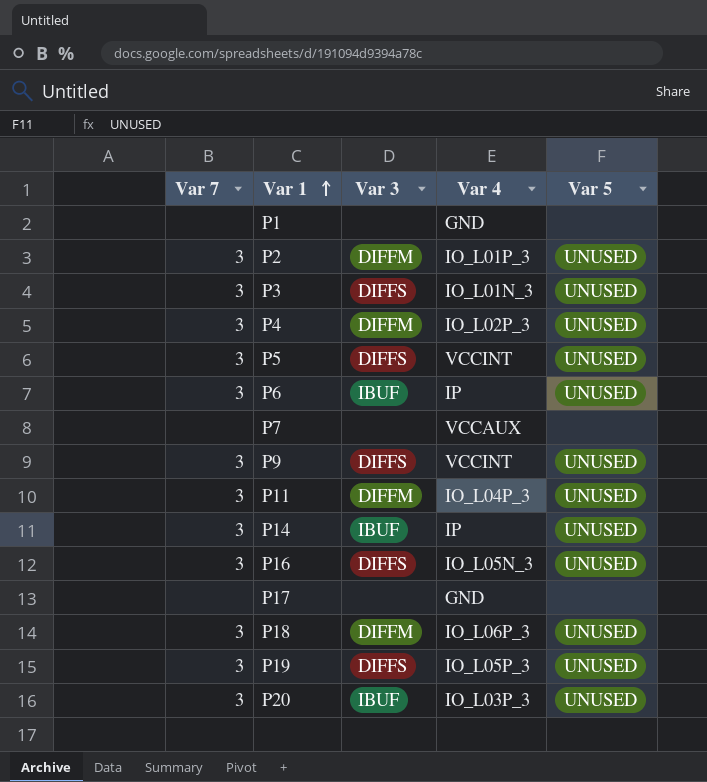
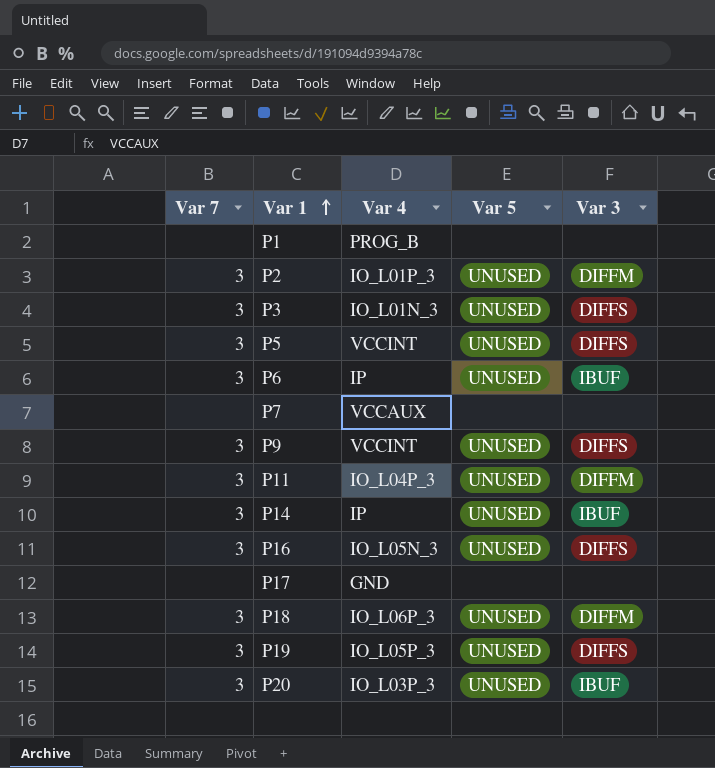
column Var 3 | position: 3 -> 5
row P4: 3 | DIFFM | IO_L02P_3 | UNUSED -> none
P1 | Var 4: GND -> PROG_B

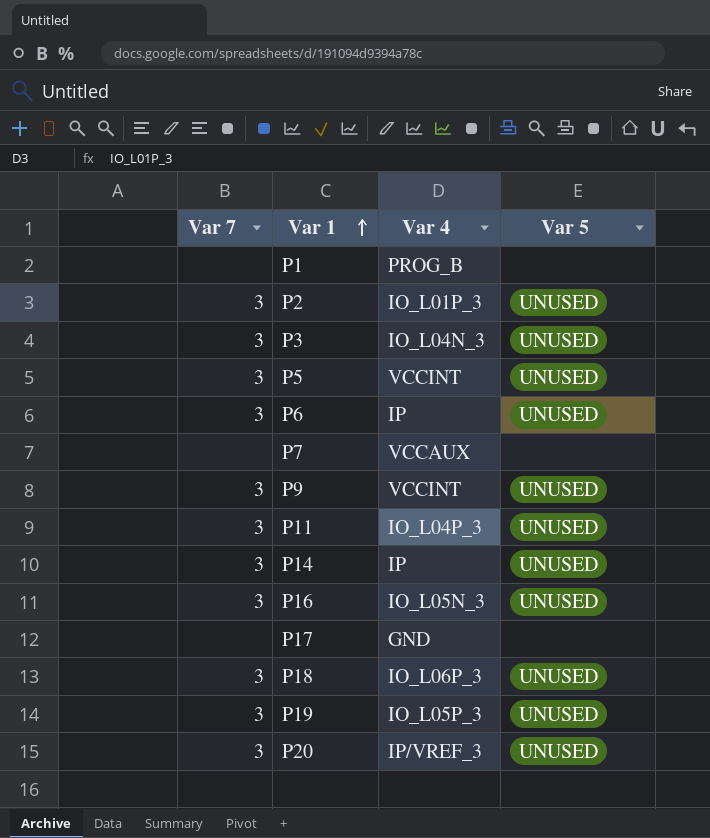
column Var 3 | position: 5 -> none
P3 | Var 4: IO_L01N_3 -> IO_L04N_3
P20 | Var 4: IO_L03P_3 -> IP/VREF_3

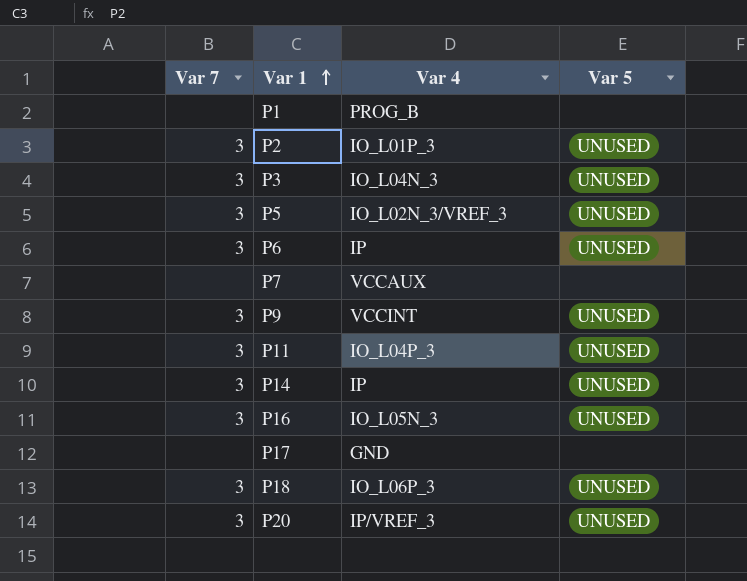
row P19: 3 | IO_L05P_3 | UNUSED -> none
P5 | Var 4: VCCINT -> IO_L02N_3/VREF_3

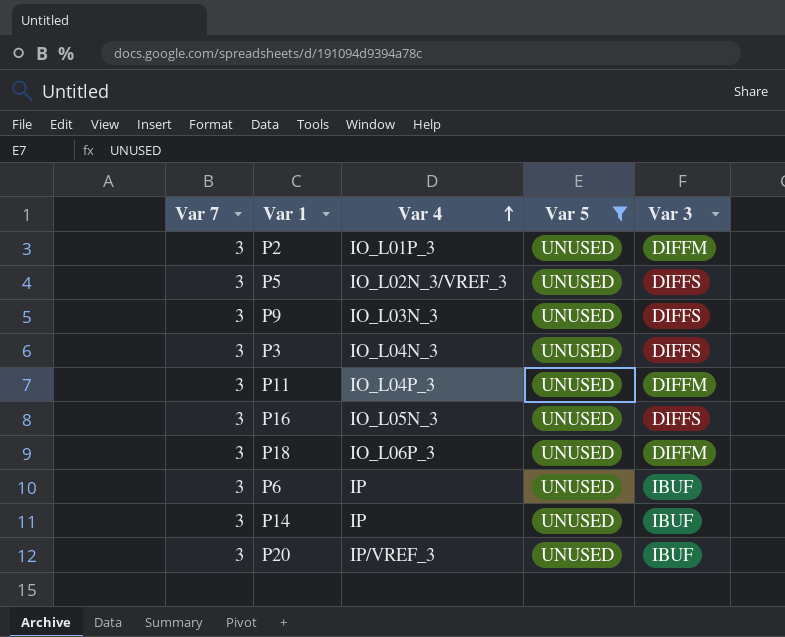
filter: none -> Var 5 = UNUSED
row order: Var 1 ascending -> Var 4 ascending
column Var 3 | position: none -> 5
P9 | Var 4: VCCINT -> IO_L03N_3

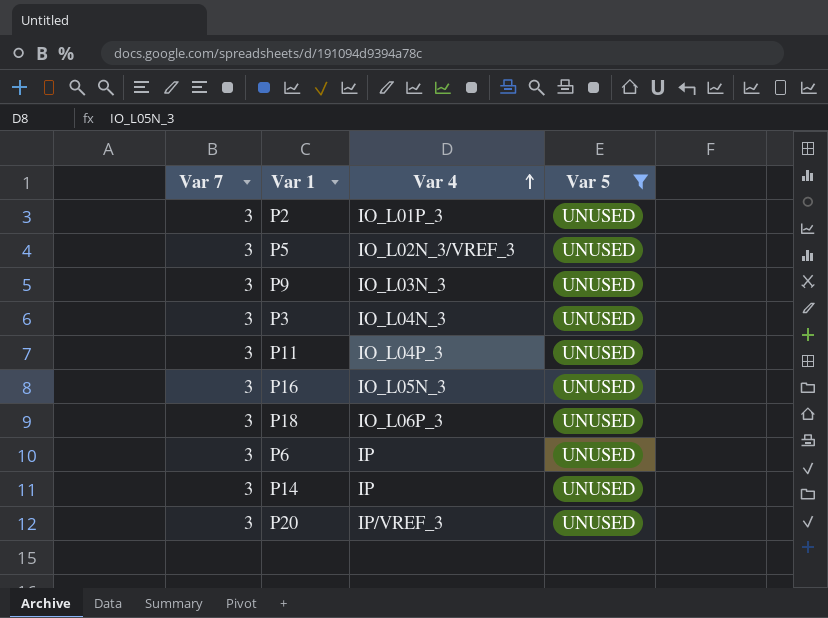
column Var 3 | position: 5 -> none

